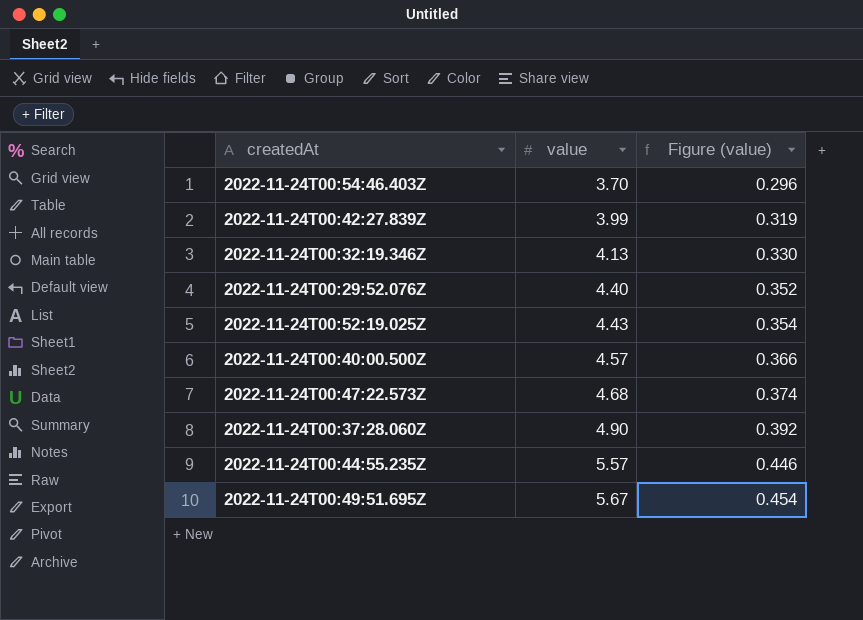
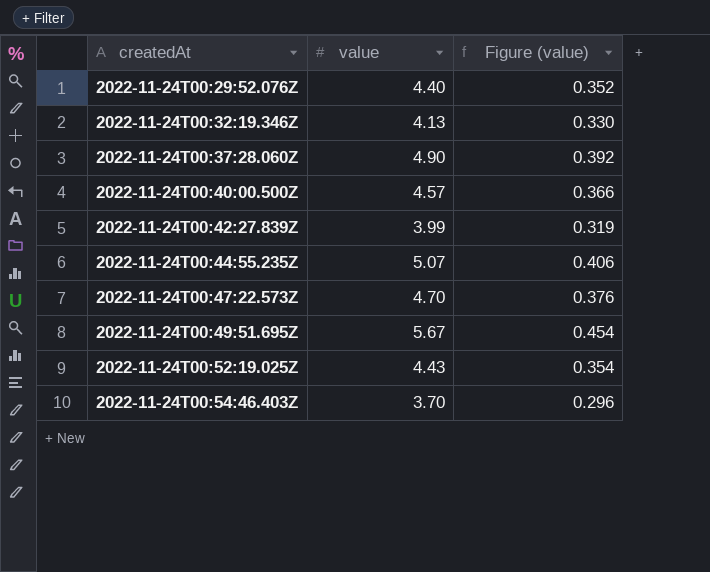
row order: value ascending -> createdAt ascending
2022-11-24T00:44:55.235Z | value: 5.57 -> 5.07
2022-11-24T00:44:55.235Z | Figure (value): 0.446 -> 0.406
2022-11-24T00:47:22.573Z | value: 4.68 -> 4.70
2022-11-24T00:47:22.573Z | Figure (value): 0.374 -> 0.376

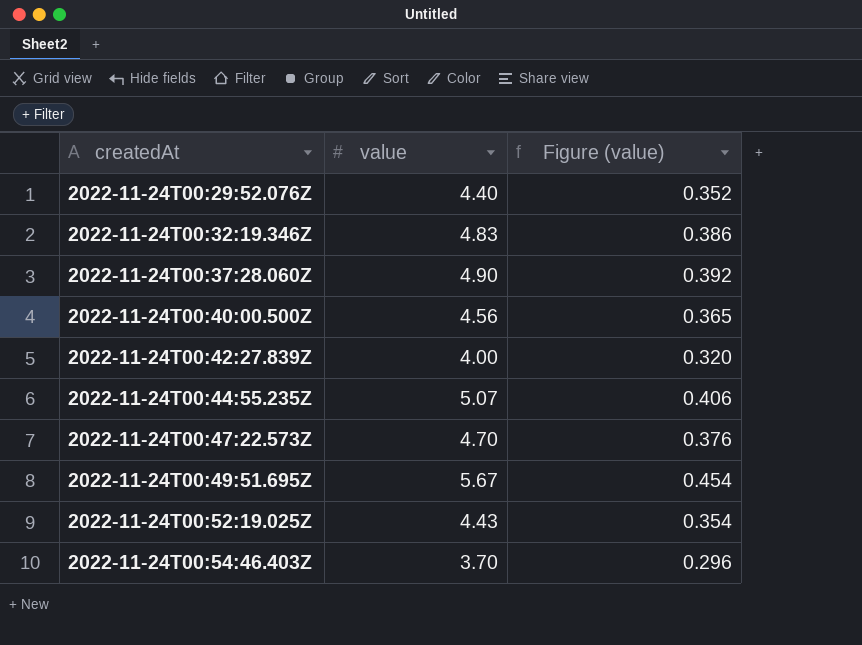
2022-11-24T00:32:19.346Z | value: 4.13 -> 4.83
2022-11-24T00:32:19.346Z | Figure (value): 0.330 -> 0.386
2022-11-24T00:40:00.500Z | value: 4.57 -> 4.56
2022-11-24T00:40:00.500Z | Figure (value): 0.366 -> 0.365
2022-11-24T00:42:27.839Z | value: 3.99 -> 4.00
2022-11-24T00:42:27.839Z | Figure (value): 0.319 -> 0.320

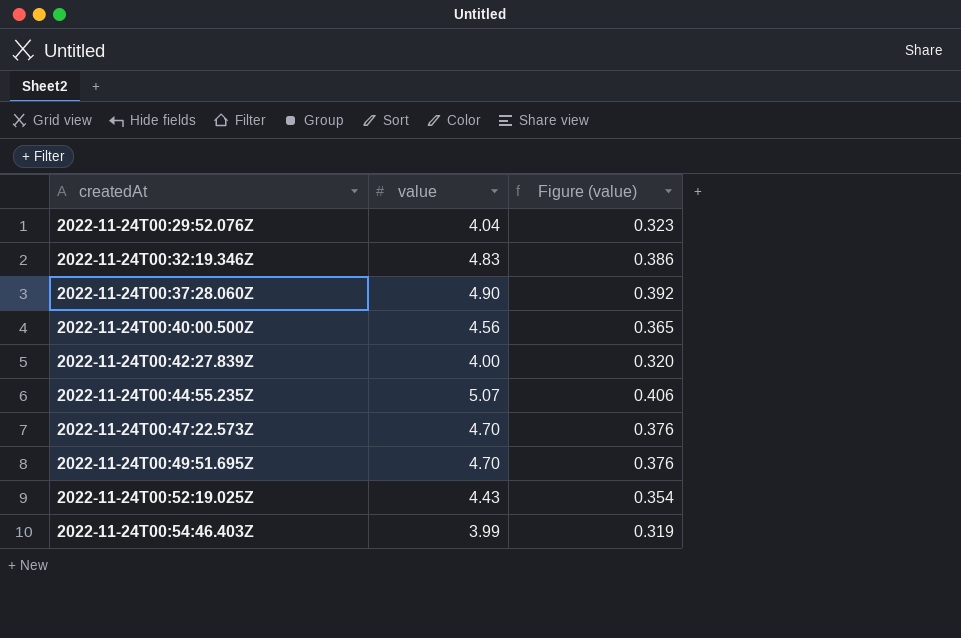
2022-11-24T00:29:52.076Z | value: 4.40 -> 4.04
2022-11-24T00:29:52.076Z | Figure (value): 0.352 -> 0.323
2022-11-24T00:49:51.695Z | value: 5.67 -> 4.70
2022-11-24T00:49:51.695Z | Figure (value): 0.454 -> 0.376
2022-11-24T00:54:46.403Z | value: 3.70 -> 3.99
2022-11-24T00:54:46.403Z | Figure (value): 0.296 -> 0.319

